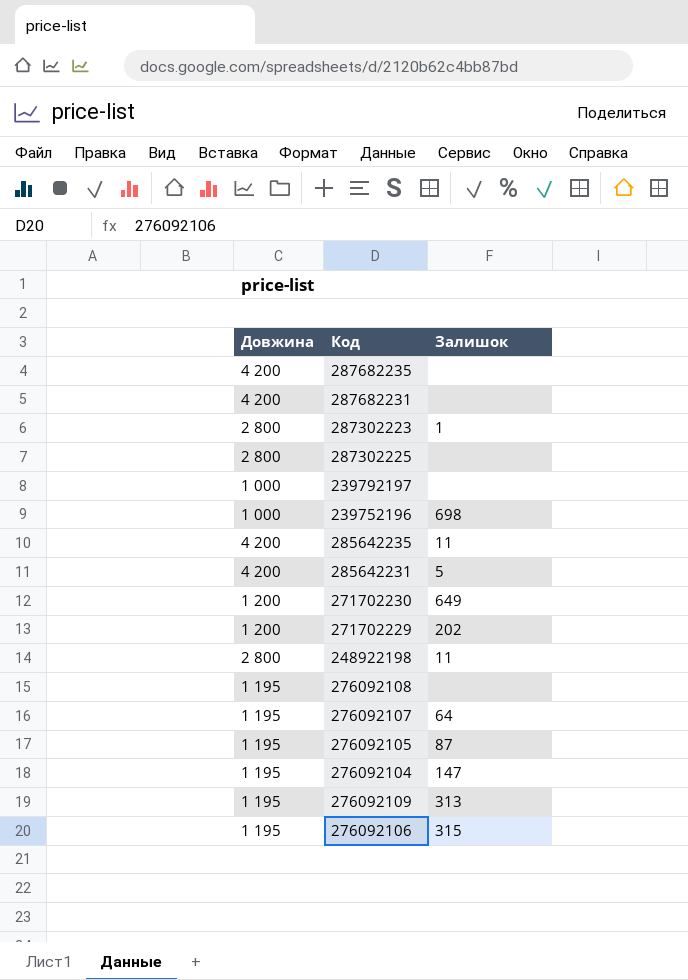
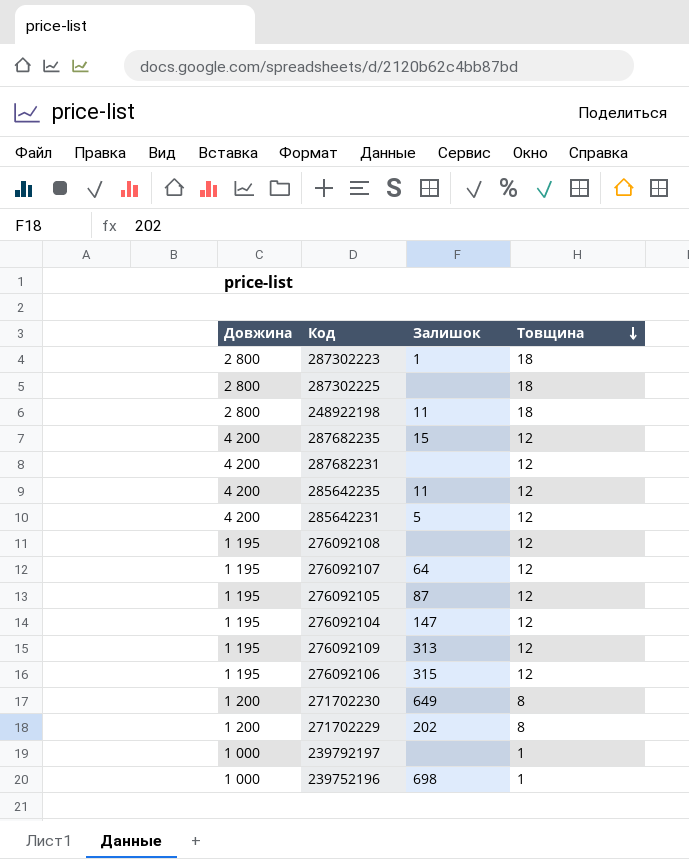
row order: none -> Товщина descending
column Товщина | position: none -> 4
287682235 | Залишок: none -> 15

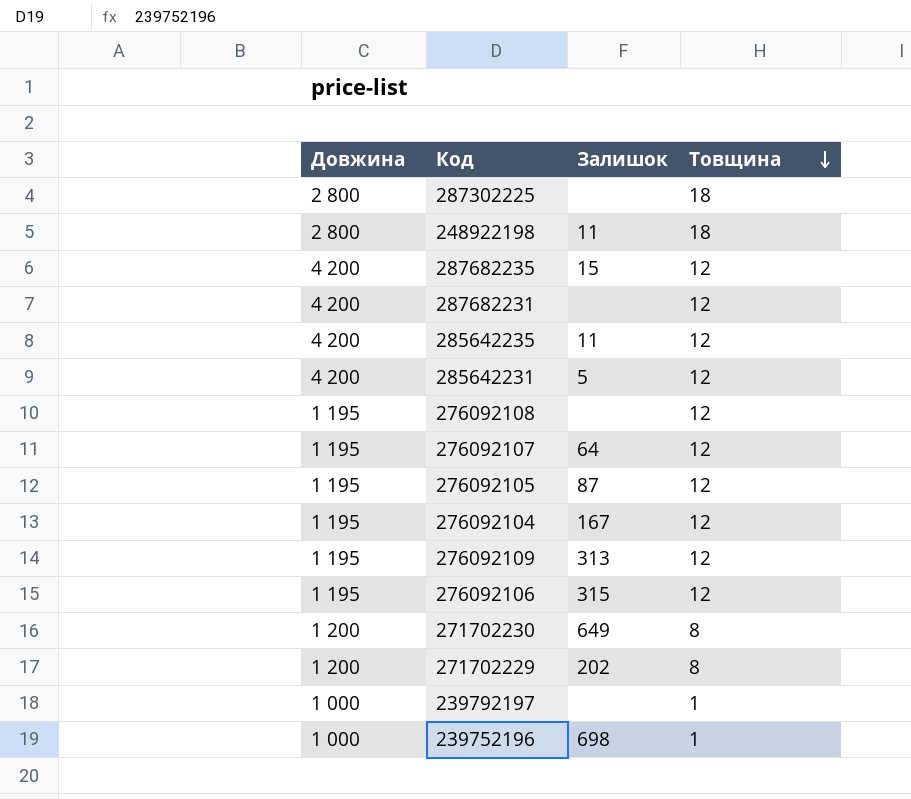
row 287302223: 2 800 | 1 | 18 -> none
276092104 | Залишок: 147 -> 167

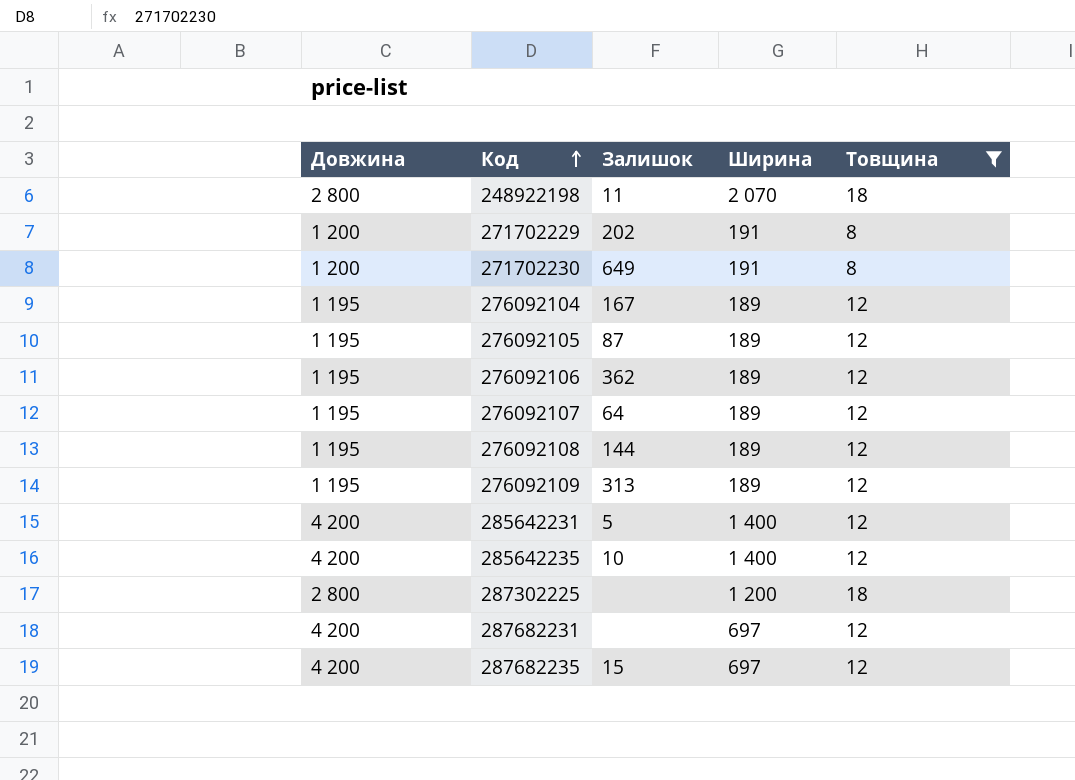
filter: none -> Товщина != 1
row order: Товщина descending -> Код ascending
column Ширина | position: none -> 4
276092106 | Залишок: 315 -> 362
276092108 | Залишок: none -> 144
285642235 | Залишок: 11 -> 10

